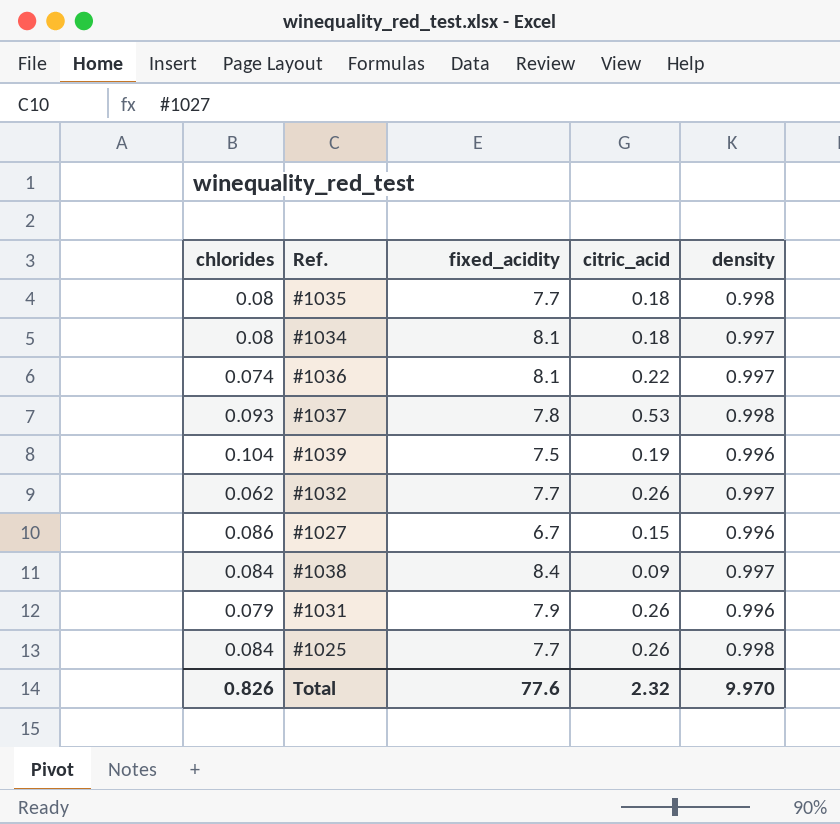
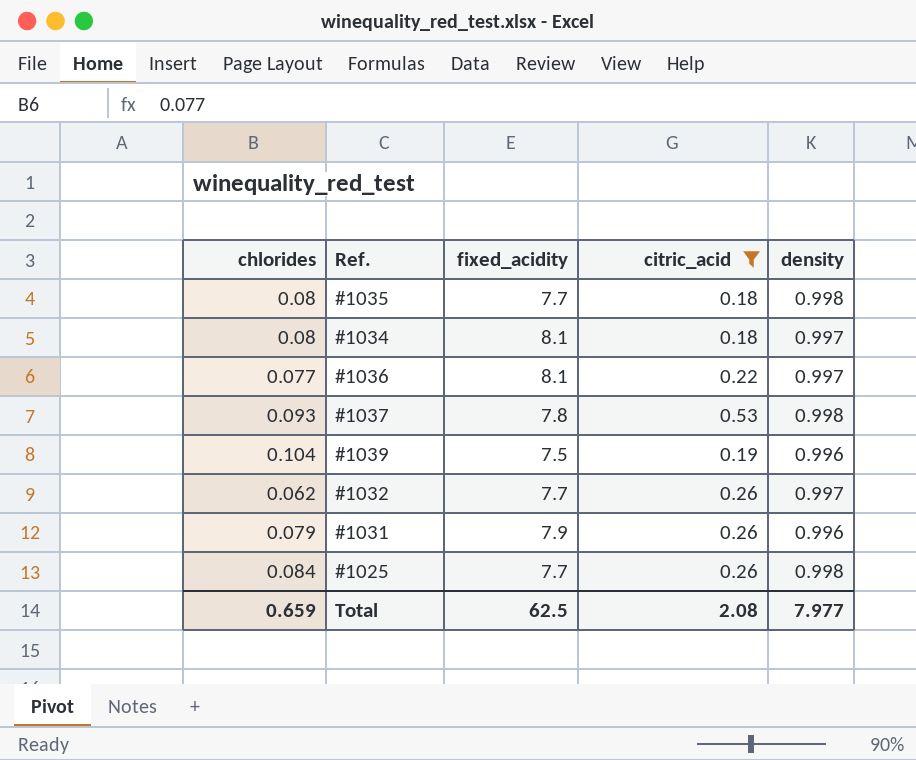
filter: none -> citric_acid >= 0.18
#1036 | chlorides: 0.074 -> 0.077
Total | chlorides: 0.826 -> 0.659
Total | fixed_acidity: 77.6 -> 62.5
Total | citric_acid: 2.32 -> 2.08
Total | density: 9.970 -> 7.977

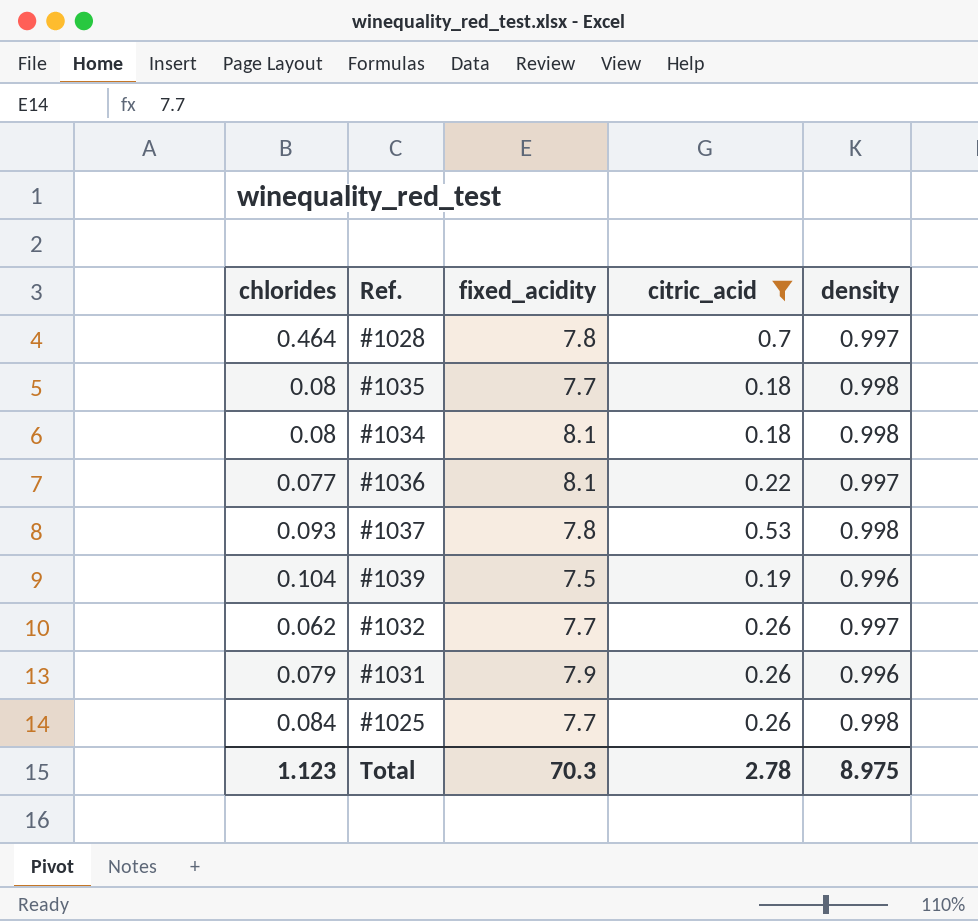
row #1028: none -> 0.464 | 7.8 | 0.7 | 0.997
#1034 | density: 0.997 -> 0.998
Total | chlorides: 0.659 -> 1.123
Total | fixed_acidity: 62.5 -> 70.3
Total | citric_acid: 2.08 -> 2.78
Total | density: 7.977 -> 8.975

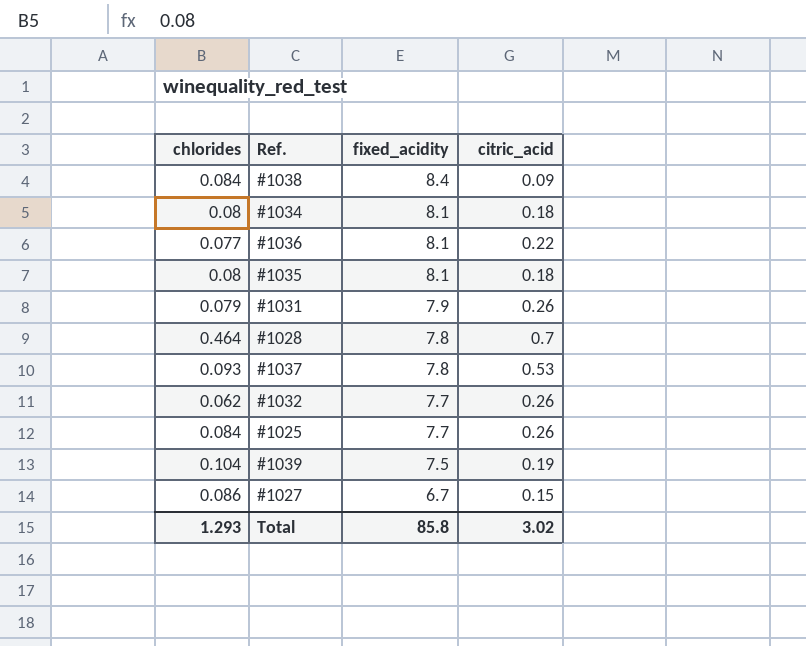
filter: citric_acid >= 0.18 -> none
row order: none -> fixed_acidity descending
column density | position: 5 -> none
#1035 | fixed_acidity: 7.7 -> 8.1
Total | chlorides: 1.123 -> 1.293
Total | fixed_acidity: 70.3 -> 85.8
Total | citric_acid: 2.78 -> 3.02

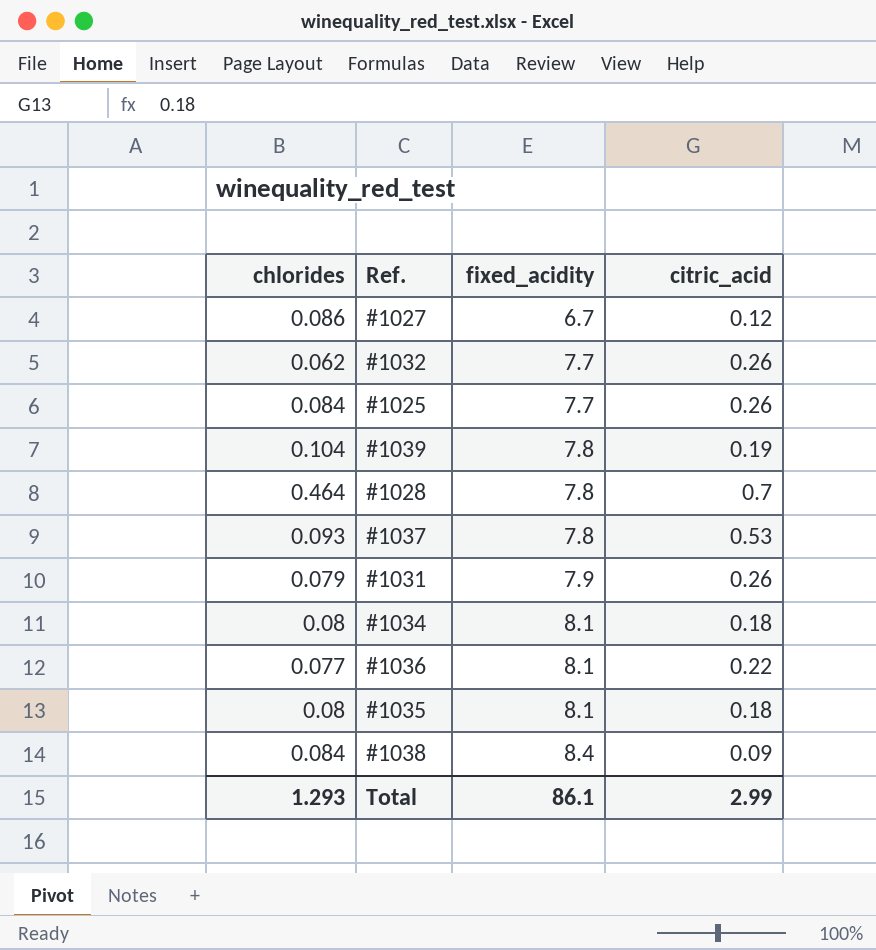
row order: fixed_acidity descending -> fixed_acidity ascending
#1027 | citric_acid: 0.15 -> 0.12
#1039 | fixed_acidity: 7.5 -> 7.8
Total | fixed_acidity: 85.8 -> 86.1
Total | citric_acid: 3.02 -> 2.99

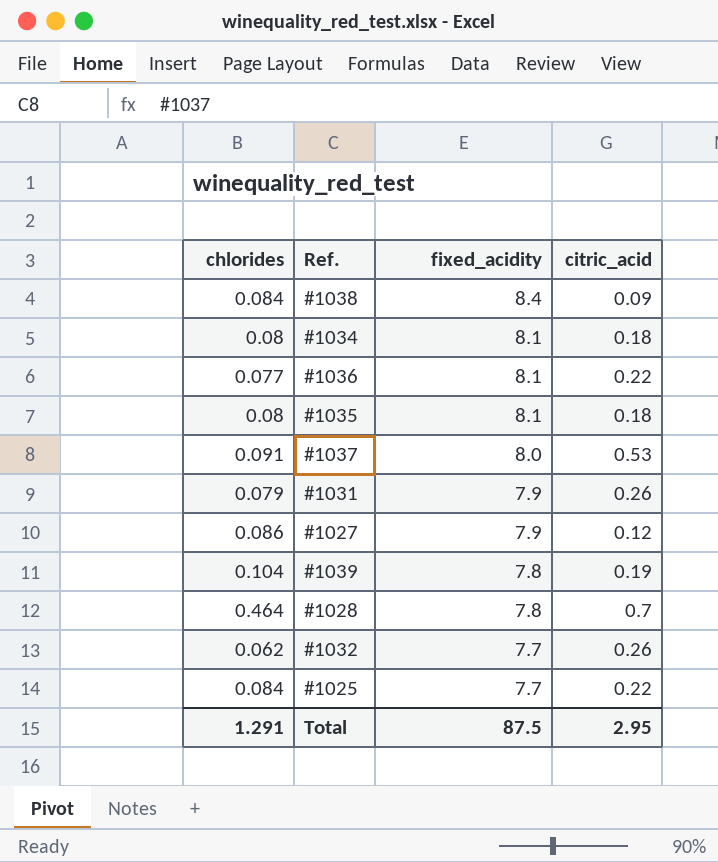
row order: fixed_acidity ascending -> fixed_acidity descending
#1037 | chlorides: 0.093 -> 0.091
#1037 | fixed_acidity: 7.8 -> 8.0
#1027 | fixed_acidity: 6.7 -> 7.9
#1025 | citric_acid: 0.26 -> 0.22
Total | chlorides: 1.293 -> 1.291
Total | fixed_acidity: 86.1 -> 87.5
Total | citric_acid: 2.99 -> 2.95

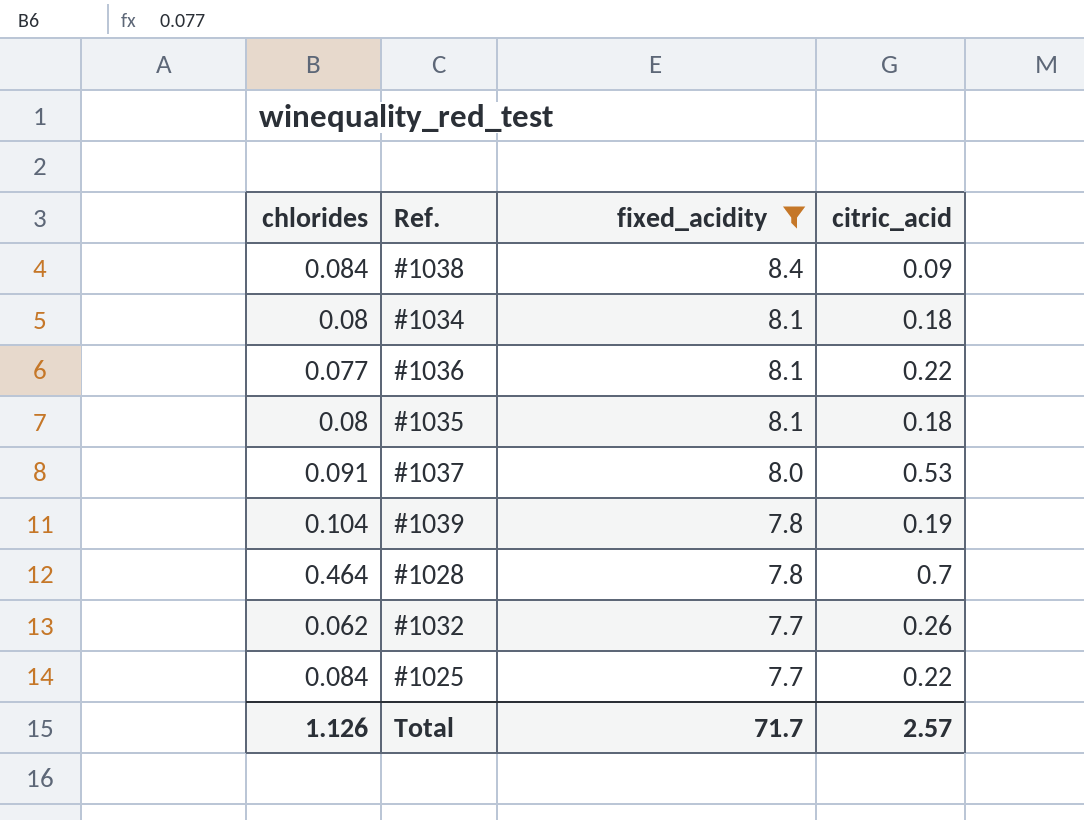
filter: none -> fixed_acidity != 7.9
Total | chlorides: 1.291 -> 1.126
Total | fixed_acidity: 87.5 -> 71.7
Total | citric_acid: 2.95 -> 2.57

